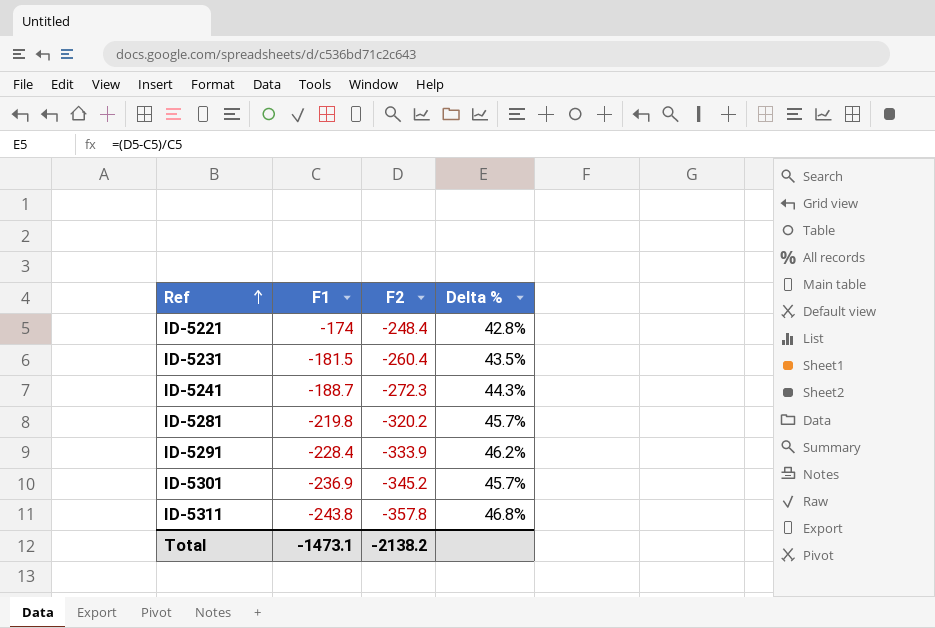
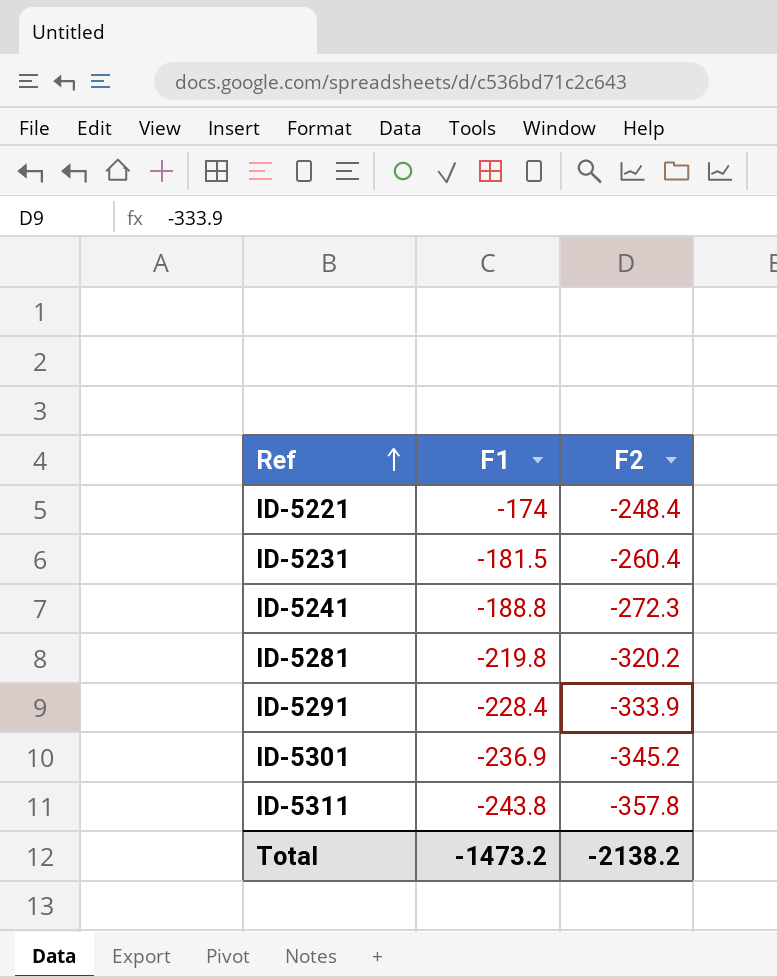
column Delta % | formula: ([F2] - [F1]) / [F1] -> none
ID-5241 | F1: -188.7 -> -188.8
Total | F1: -1473.1 -> -1473.2

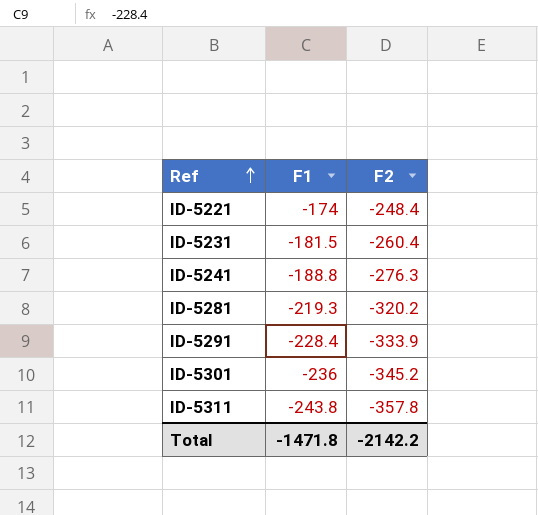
ID-5241 | F2: -272.3 -> -276.3
ID-5281 | F1: -219.8 -> -219.3
ID-5301 | F1: -236.9 -> -236
Total | F1: -1473.2 -> -1471.8
Total | F2: -2138.2 -> -2142.2

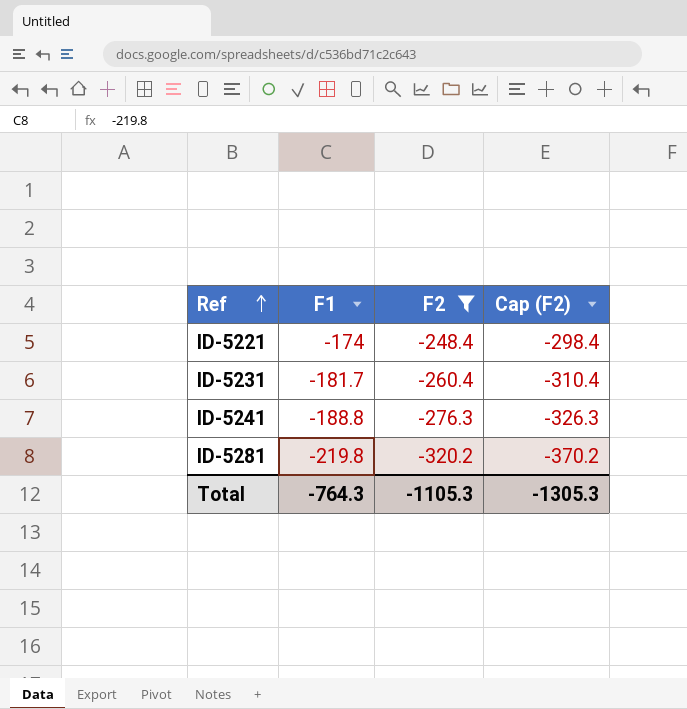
filter: none -> F2 >= -320.2
column Cap (F2) | formula: none -> [F2] - 50
ID-5231 | F1: -181.5 -> -181.7
ID-5281 | F1: -219.3 -> -219.8
Total | F1: -1471.8 -> -764.3
Total | F2: -2142.2 -> -1105.3

